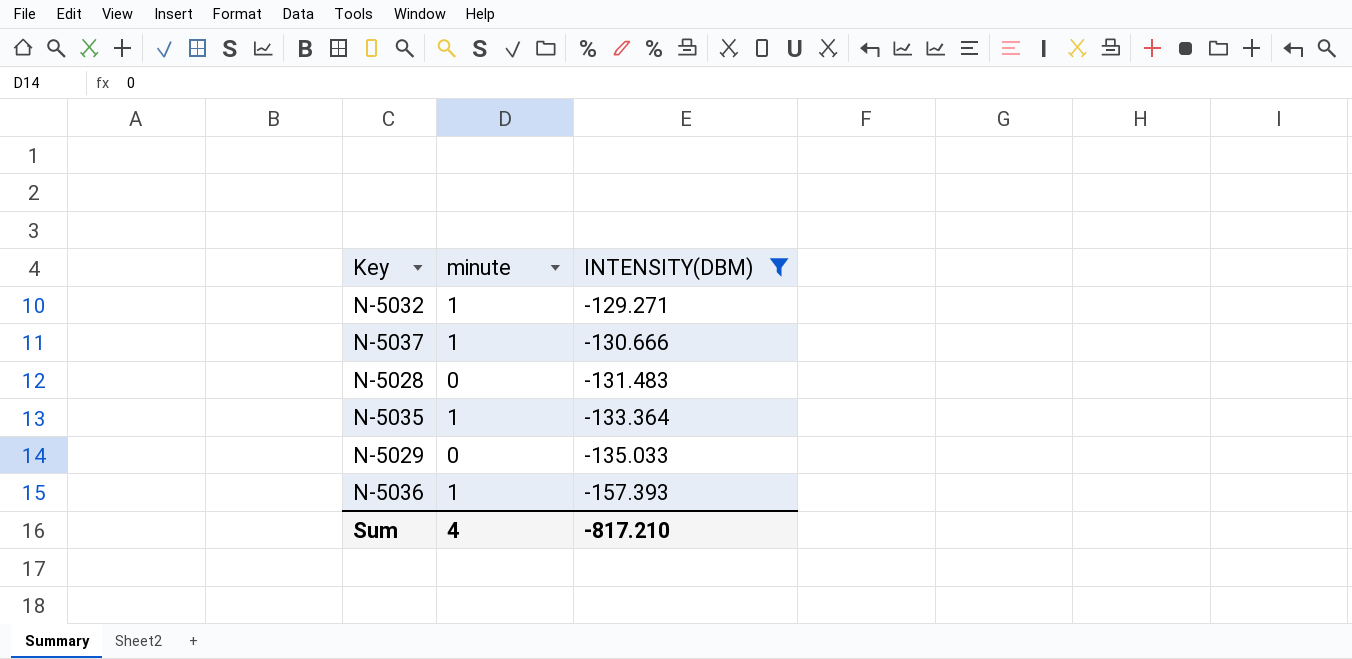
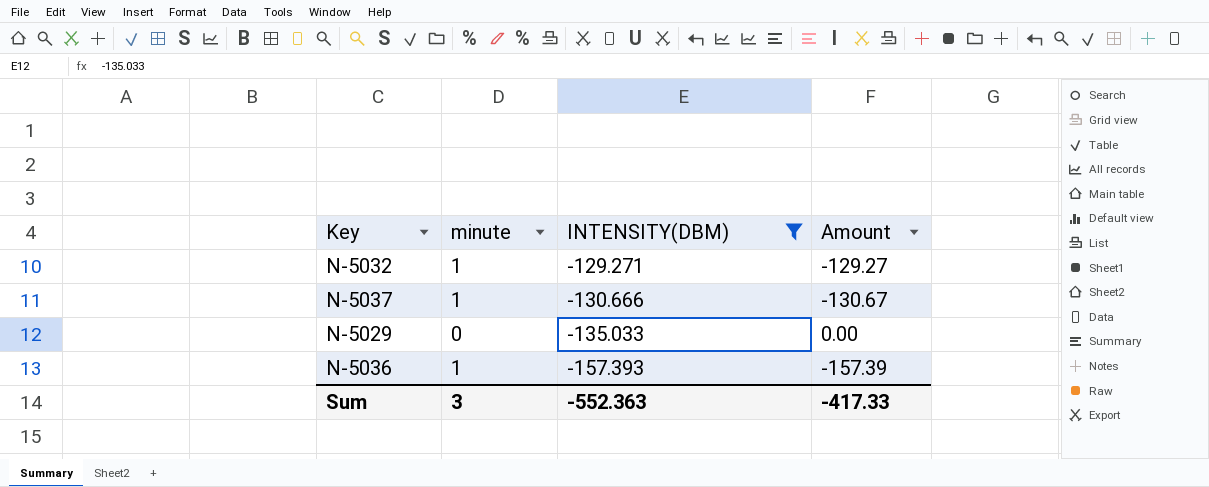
column Amount | formula: none -> [minute] * [INTENSITY(DBM)]
row N-5028: 0 | -131.483 -> none
row N-5035: 1 | -133.364 -> none
Sum | minute: 4 -> 3
Sum | INTENSITY(DBM): -817.210 -> -552.363

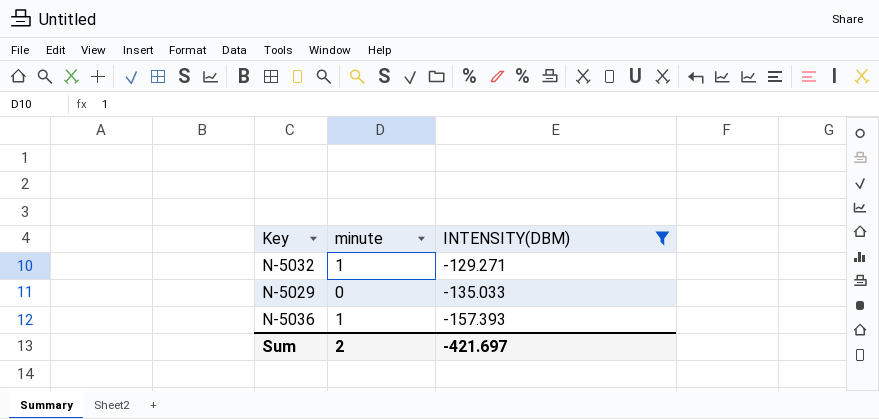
column Amount | formula: [minute] * [INTENSITY(DBM)] -> none
row N-5037: 1 | -130.666 | -130.67 -> none
Sum | minute: 3 -> 2
Sum | INTENSITY(DBM): -552.363 -> -421.697

